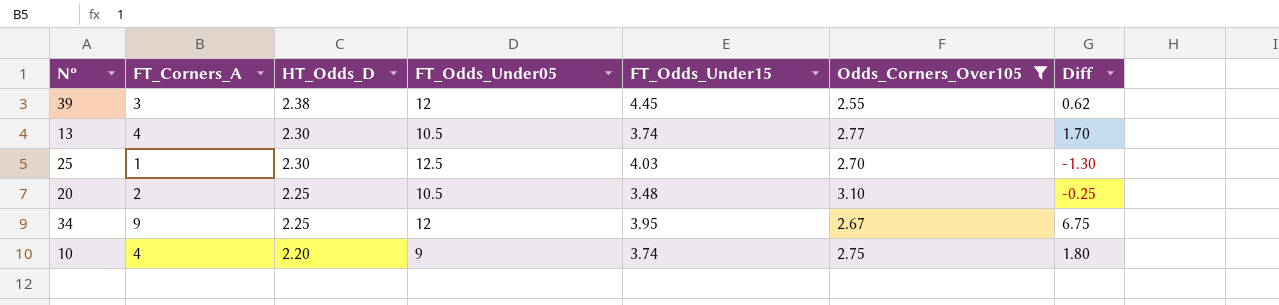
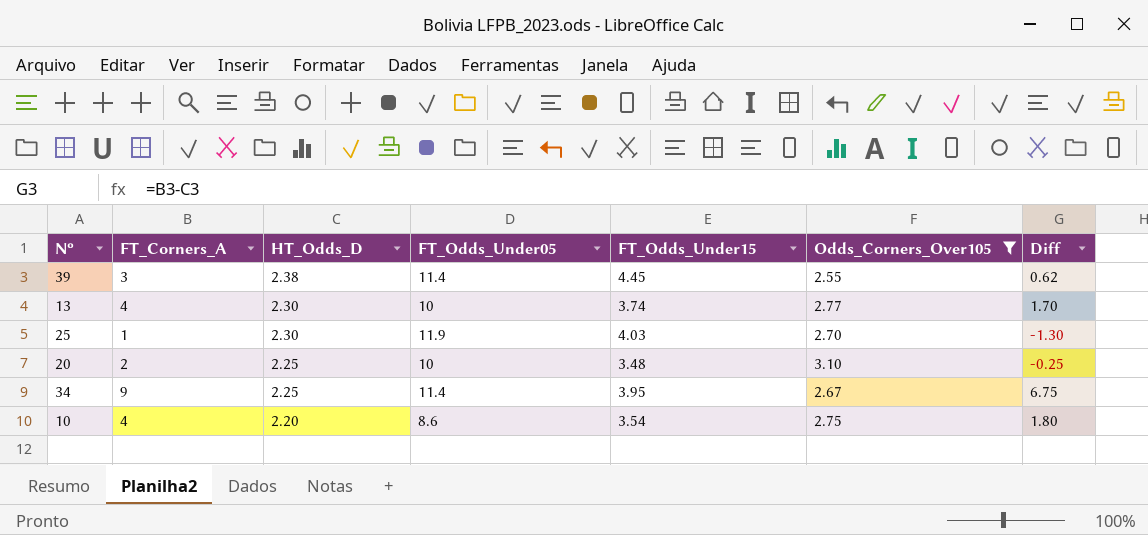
39 | FT_Odds_Under05: 12 -> 11.4
13 | FT_Odds_Under05: 10.5 -> 10
25 | FT_Odds_Under05: 12.5 -> 11.9
20 | FT_Odds_Under05: 10.5 -> 10
34 | FT_Odds_Under05: 12 -> 11.4
10 | FT_Odds_Under05: 9 -> 8.6
10 | FT_Odds_Under15: 3.74 -> 3.54

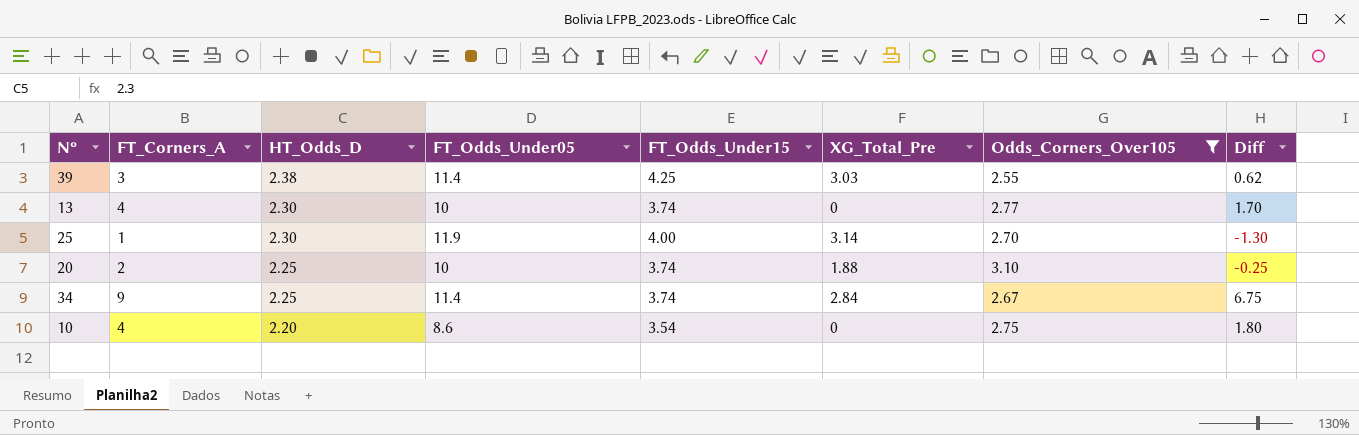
column XG_Total_Pre | position: none -> 6
39 | FT_Odds_Under15: 4.45 -> 4.25
25 | FT_Odds_Under15: 4.03 -> 4.00
20 | FT_Odds_Under15: 3.48 -> 3.74
34 | FT_Odds_Under15: 3.95 -> 3.74

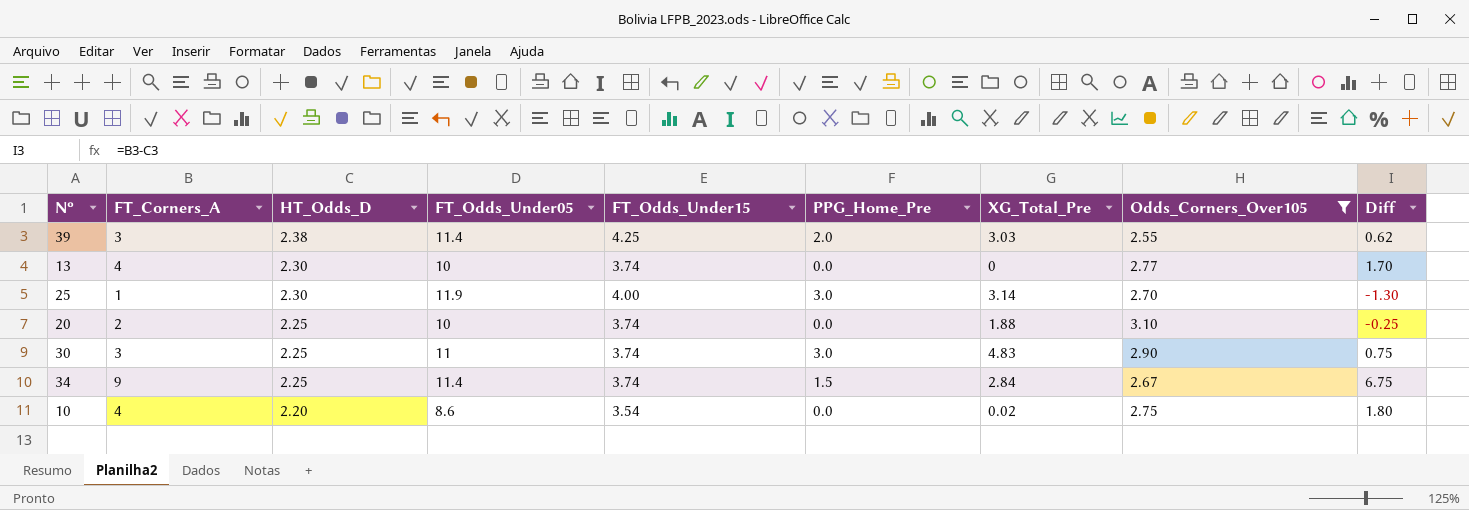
column PPG_Home_Pre | position: none -> 6
row 30: none -> 3 | 2.25 | 11 | 3.74 | 3.0 | 4.83 | 2.90 | 0.75
10 | XG_Total_Pre: 0 -> 0.02

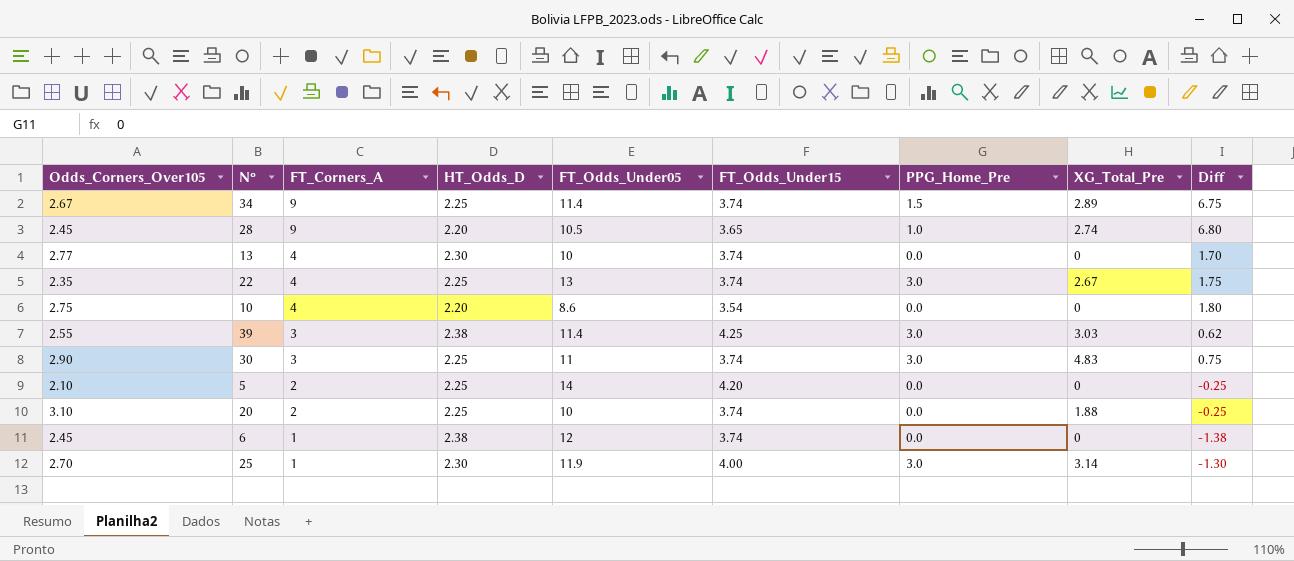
filter: Odds_Corners_Over105 >= 2.55 -> none
row order: HT_Odds_D descending -> FT_Corners_A descending
column Odds_Corners_Over105 | position: 8 -> 1
34 | XG_Total_Pre: 2.84 -> 2.89
10 | XG_Total_Pre: 0.02 -> 0
39 | PPG_Home_Pre: 2.0 -> 3.0

